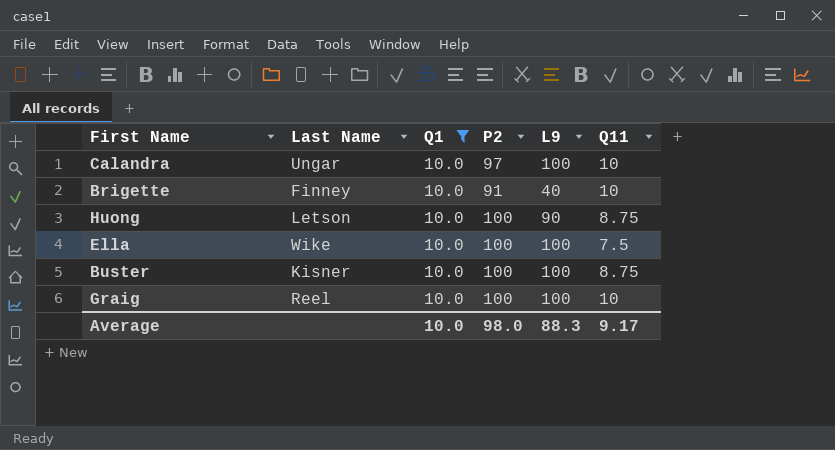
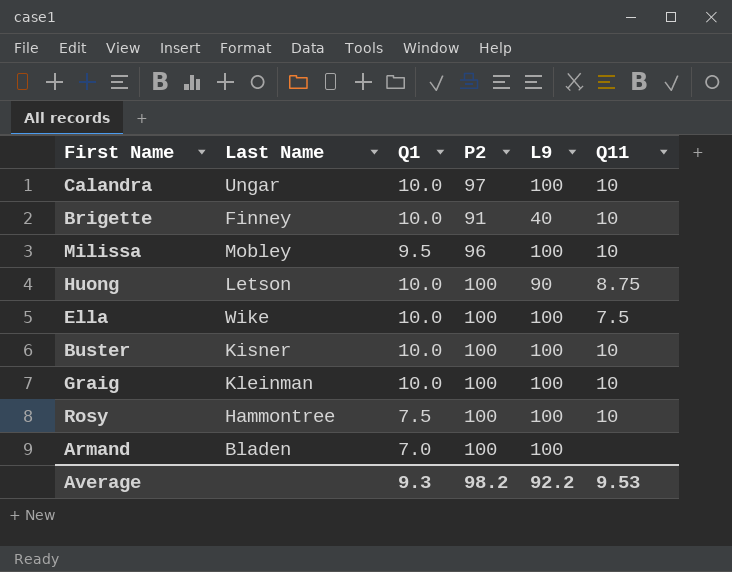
filter: Q1 = 10.0 -> none
Buster | Q11: 8.75 -> 10
Graig | Last Name: Reel -> Kleinman
Average | Q1: 10.0 -> 9.3
Average | P2: 98.0 -> 98.2
Average | L9: 88.3 -> 92.2
Average | Q11: 9.17 -> 9.53

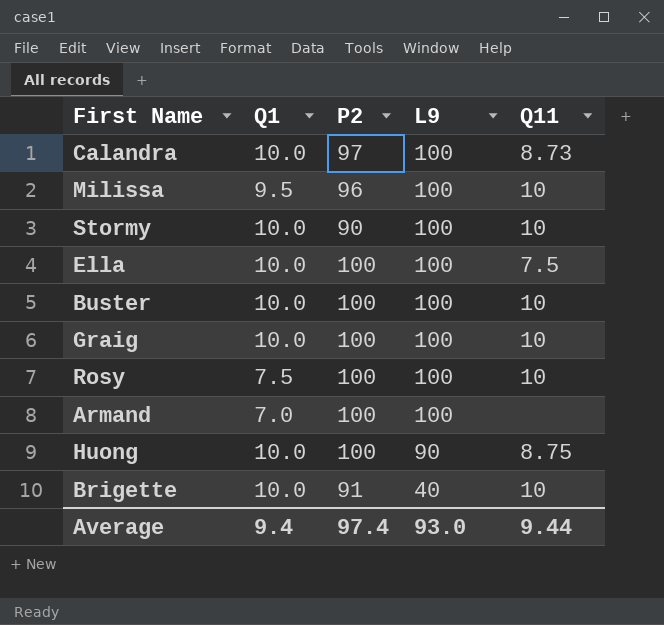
row order: none -> L9 descending
column Last Name | position: 2 -> none
Calandra | Q11: 10 -> 8.73
row Stormy: none -> 10.0 | 90 | 100 | 10
Average | Q1: 9.3 -> 9.4
Average | P2: 98.2 -> 97.4
Average | L9: 92.2 -> 93.0
Average | Q11: 9.53 -> 9.44

